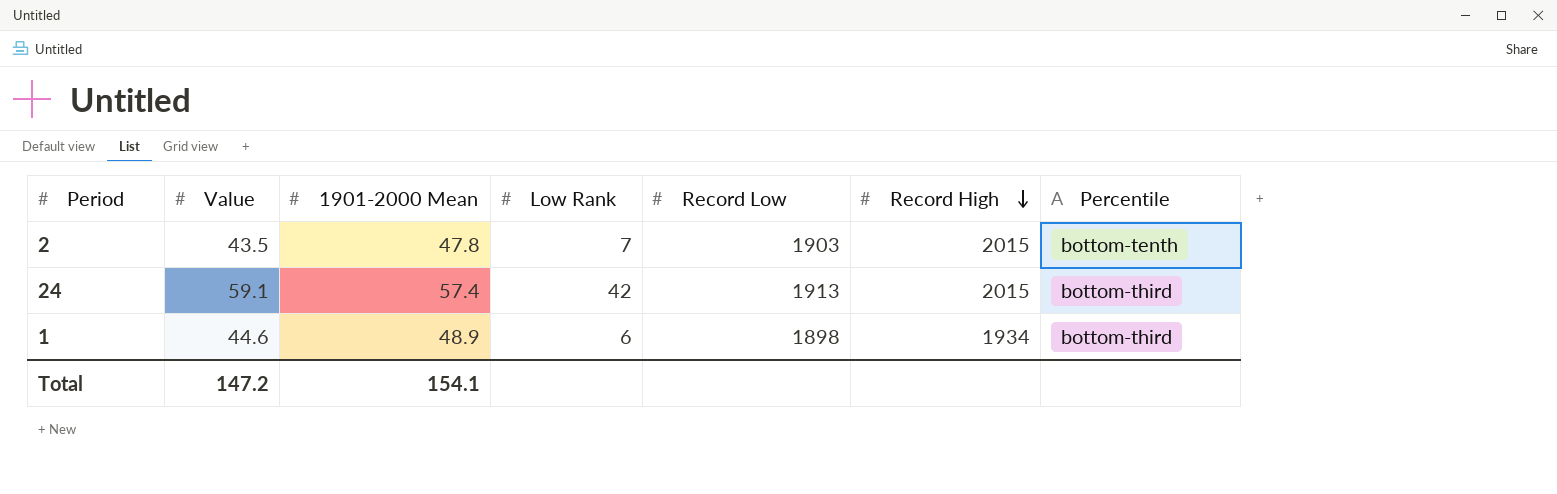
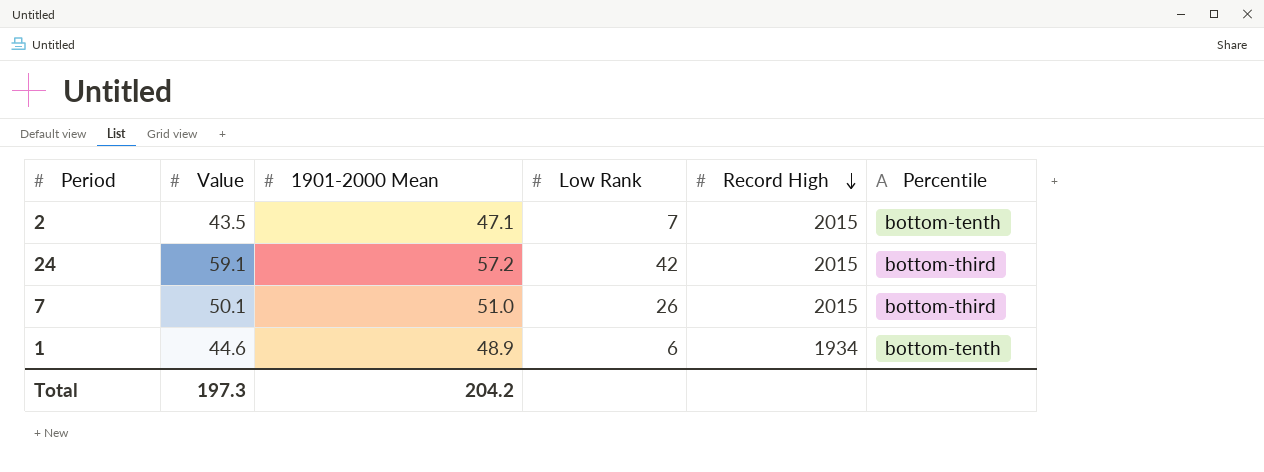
column Record Low | position: 5 -> none
2 | 1901-2000 Mean: 47.8 -> 47.1
24 | 1901-2000 Mean: 57.4 -> 57.2
row 7: none -> 50.1 | 51.0 | 26 | 2015 | bottom-third
1 | Percentile: bottom-third -> bottom-tenth
Total | Value: 147.2 -> 197.3
Total | 1901-2000 Mean: 154.1 -> 204.2

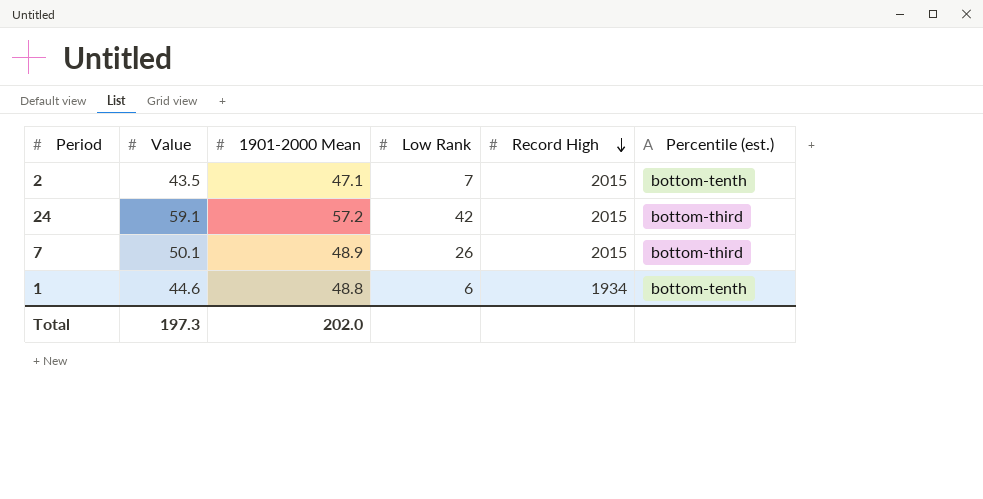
column name: Percentile -> Percentile (est.)
7 | 1901-2000 Mean: 51.0 -> 48.9
1 | 1901-2000 Mean: 48.9 -> 48.8
Total | 1901-2000 Mean: 204.2 -> 202.0

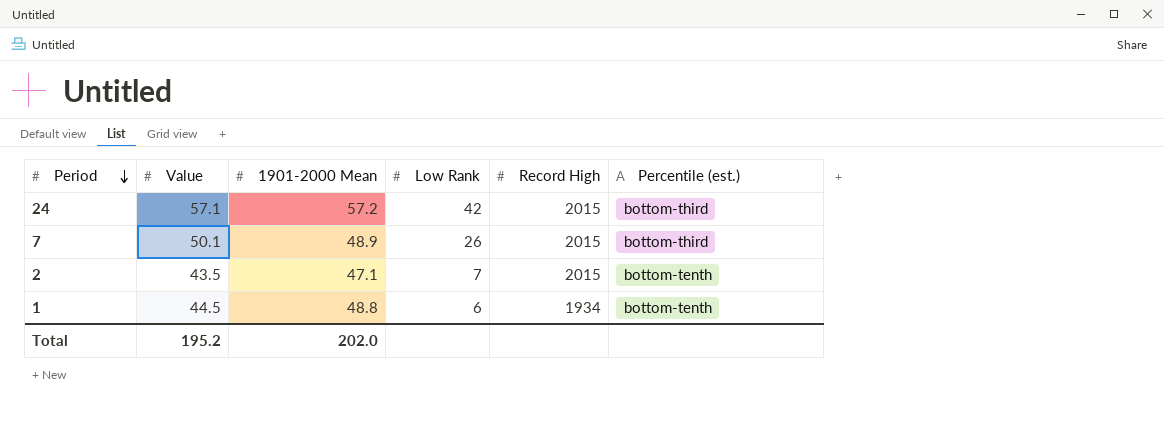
row order: Record High descending -> Period descending
24 | Value: 59.1 -> 57.1
1 | Value: 44.6 -> 44.5
Total | Value: 197.3 -> 195.2

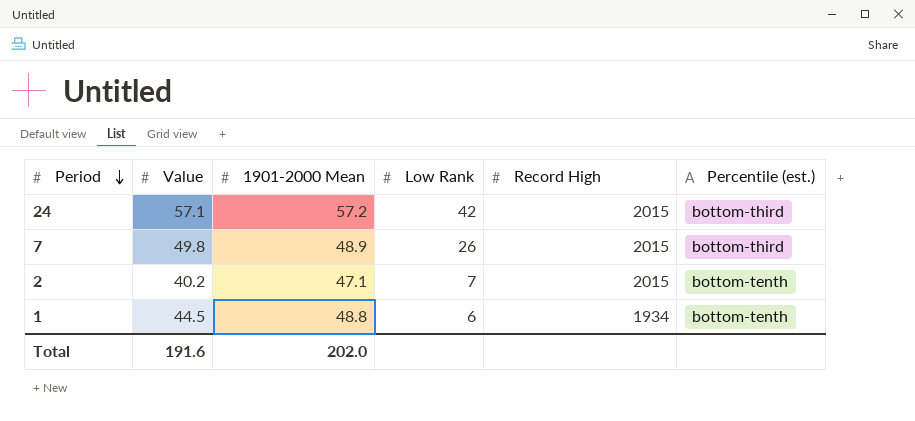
7 | Value: 50.1 -> 49.8
2 | Value: 43.5 -> 40.2
Total | Value: 195.2 -> 191.6

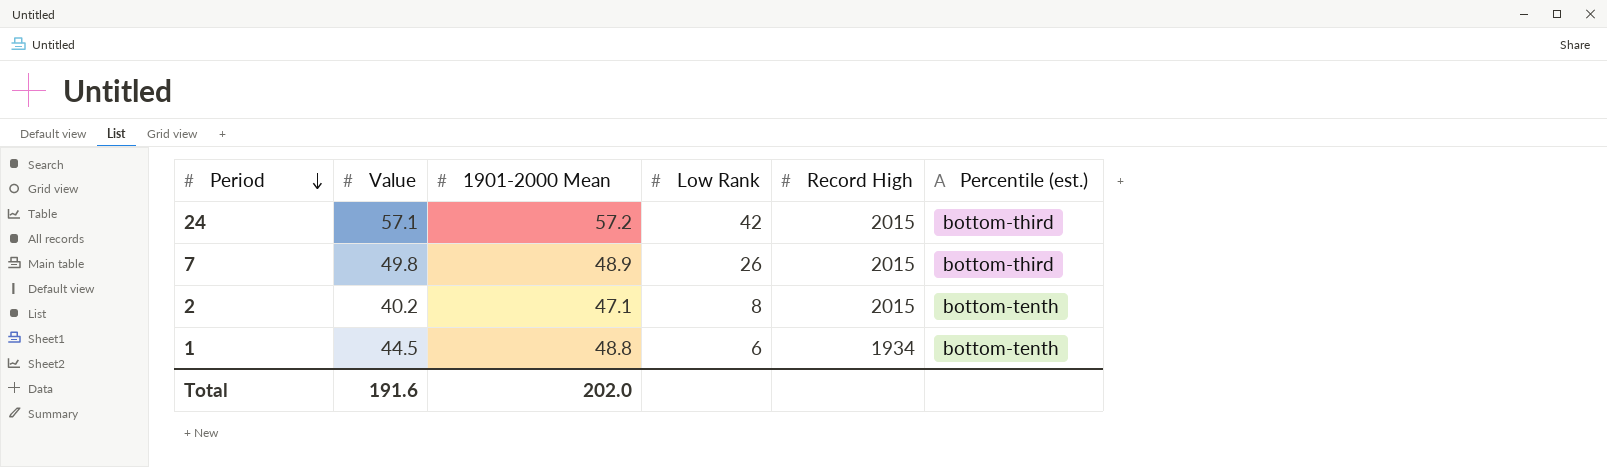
2 | Low Rank: 7 -> 8

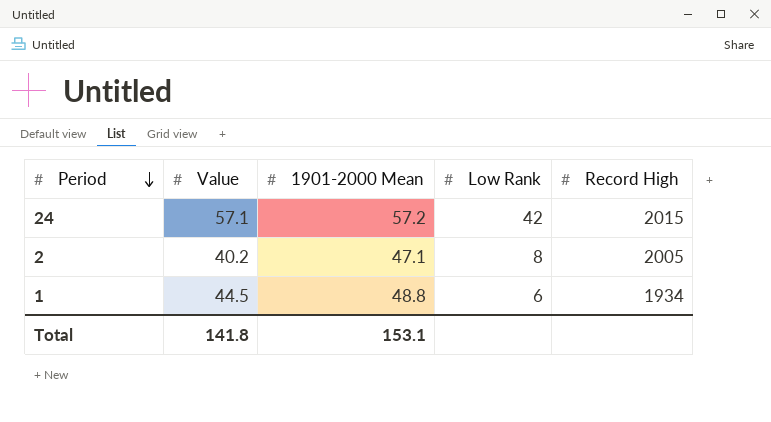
column Percentile (est.) | position: 6 -> none
row 7: 49.8 | 48.9 | 26 | 2015 | bottom-third -> none
2 | Record High: 2015 -> 2005
Total | Value: 191.6 -> 141.8
Total | 1901-2000 Mean: 202.0 -> 153.1

